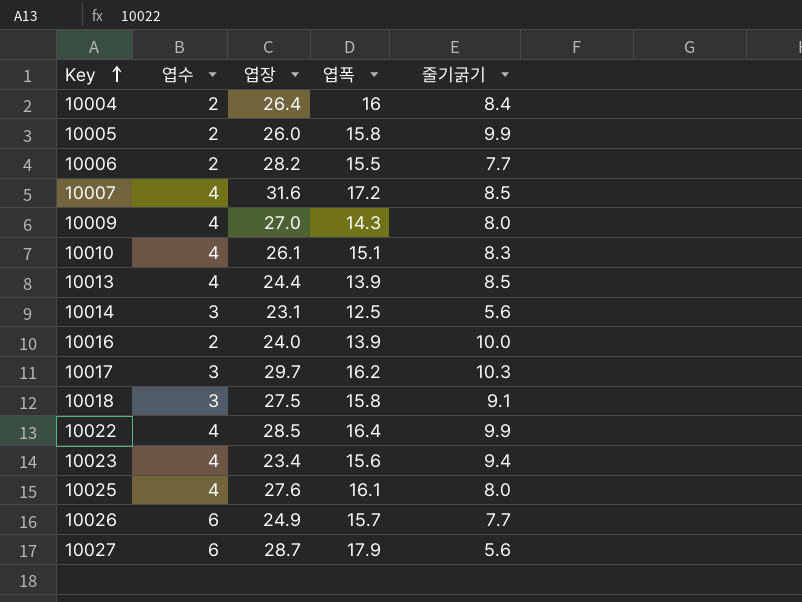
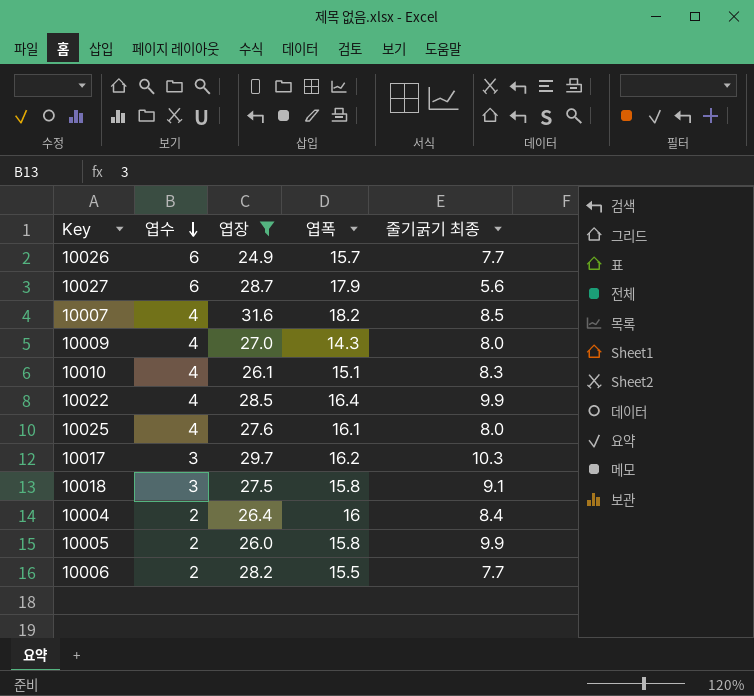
filter: none -> 엽장 >= 24.9
row order: Key ascending -> 엽수 descending
column name: 줄기굵기 -> 줄기굵기 최종
10007 | 엽폭: 17.2 -> 18.2

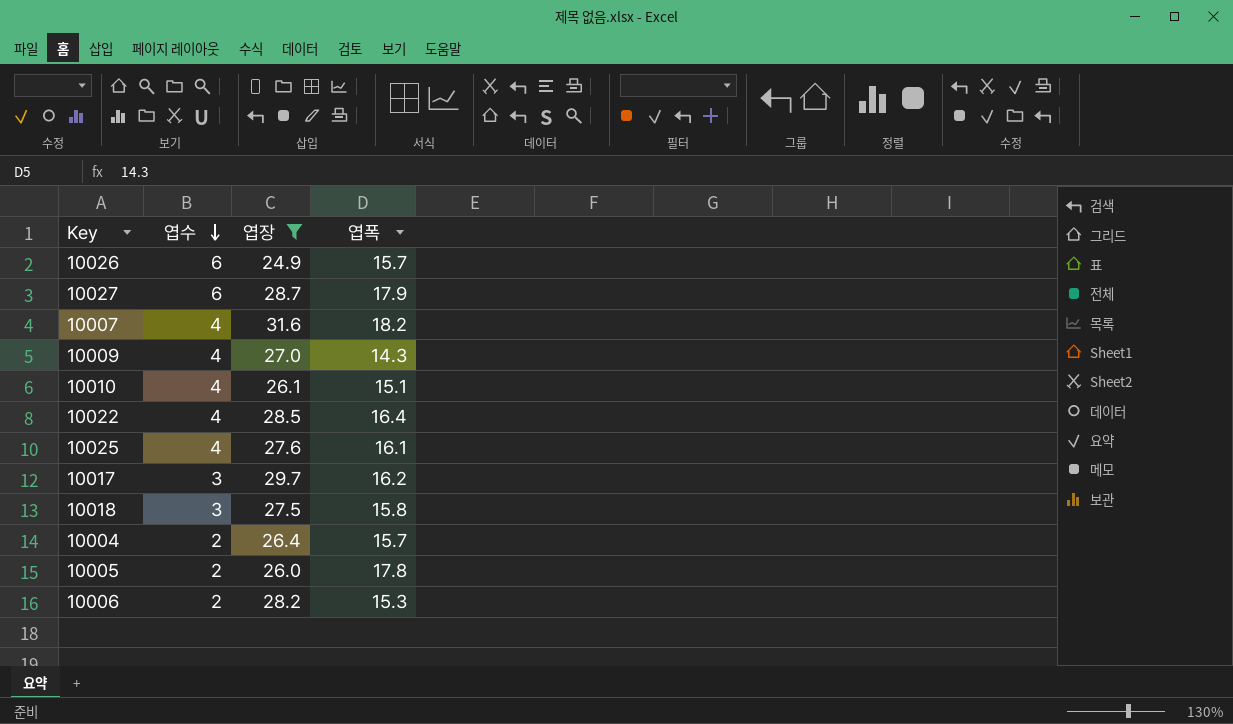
column 줄기굵기 최종 | position: 5 -> none
10004 | 엽폭: 16 -> 15.7
10005 | 엽폭: 15.8 -> 17.8
10006 | 엽폭: 15.5 -> 15.3

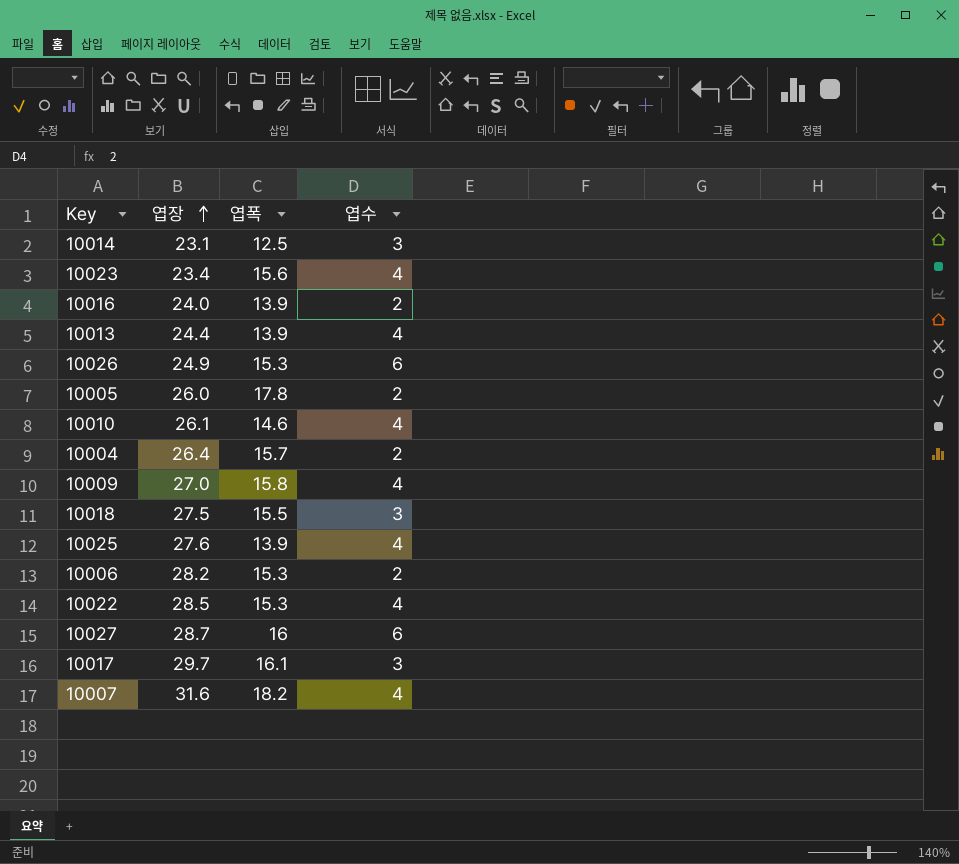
filter: 엽장 >= 24.9 -> none
row order: 엽수 descending -> 엽장 ascending
column 엽수 | position: 2 -> 4
10026 | 엽폭: 15.7 -> 15.3
10010 | 엽폭: 15.1 -> 14.6
10009 | 엽폭: 14.3 -> 15.8
10018 | 엽폭: 15.8 -> 15.5
10025 | 엽폭: 16.1 -> 13.9
10022 | 엽폭: 16.4 -> 15.3
10027 | 엽폭: 17.9 -> 16
10017 | 엽폭: 16.2 -> 16.1

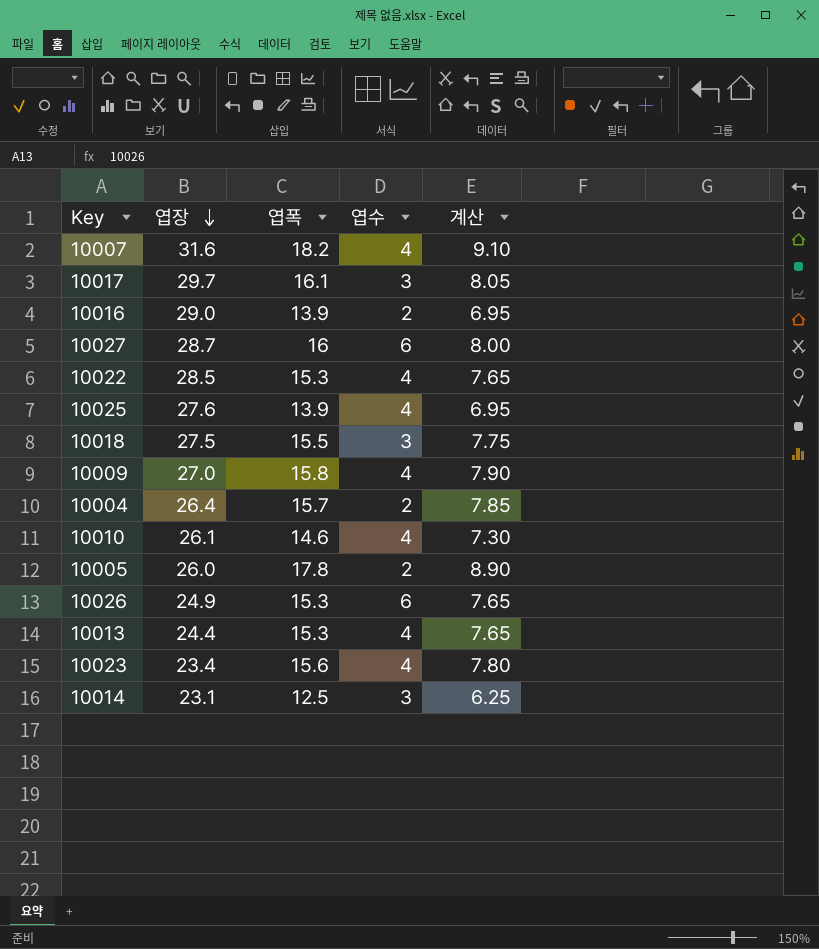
row order: 엽장 ascending -> 엽장 descending
column 계산 | formula: none -> [엽폭] * 0.5
row 10006: 28.2 | 15.3 | 2 -> none
10016 | 엽장: 24.0 -> 29.0
10013 | 엽폭: 13.9 -> 15.3

